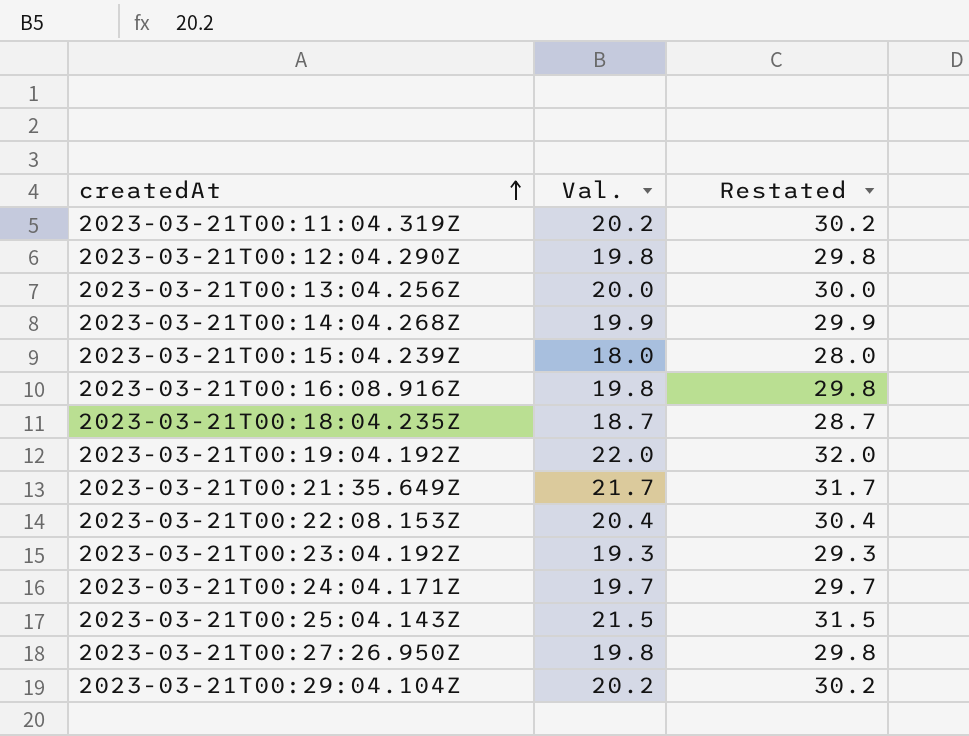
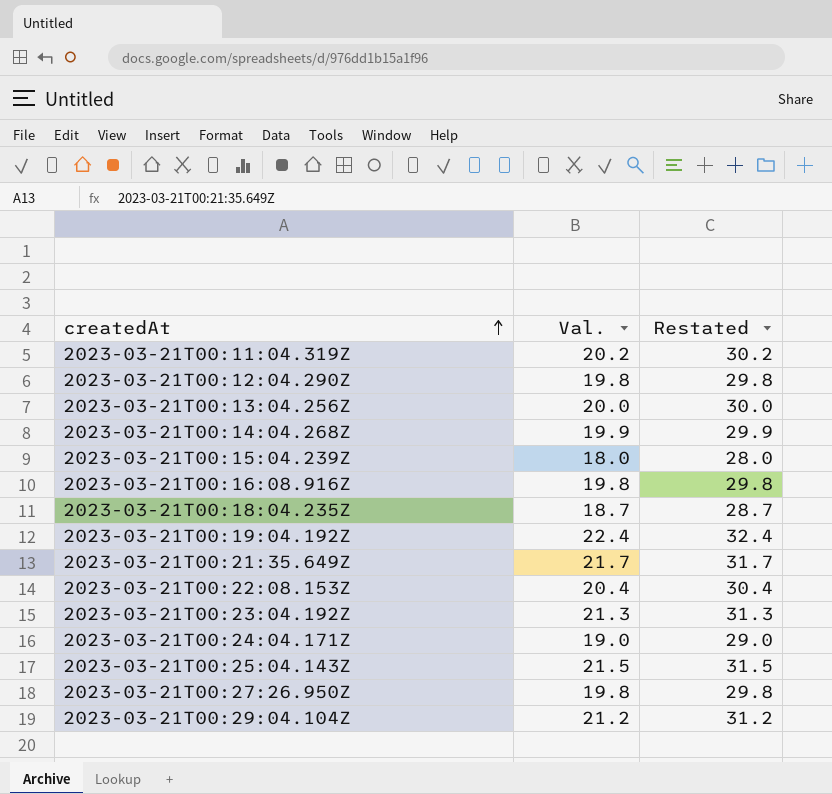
2023-03-21T00:19:04.192Z | Val.: 22.0 -> 22.4
2023-03-21T00:19:04.192Z | Restated: 32.0 -> 32.4
2023-03-21T00:23:04.192Z | Val.: 19.3 -> 21.3
2023-03-21T00:23:04.192Z | Restated: 29.3 -> 31.3
2023-03-21T00:24:04.171Z | Val.: 19.7 -> 19.0
2023-03-21T00:24:04.171Z | Restated: 29.7 -> 29.0
2023-03-21T00:29:04.104Z | Val.: 20.2 -> 21.2
2023-03-21T00:29:04.104Z | Restated: 30.2 -> 31.2

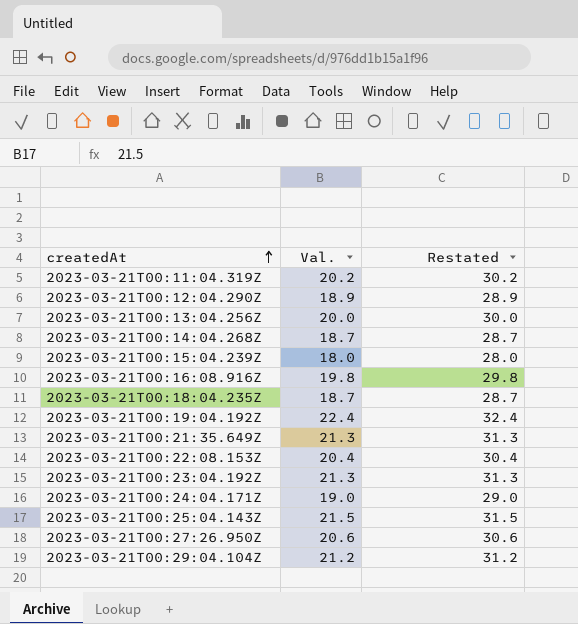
2023-03-21T00:12:04.290Z | Val.: 19.8 -> 18.9
2023-03-21T00:12:04.290Z | Restated: 29.8 -> 28.9
2023-03-21T00:14:04.268Z | Val.: 19.9 -> 18.7
2023-03-21T00:14:04.268Z | Restated: 29.9 -> 28.7
2023-03-21T00:21:35.649Z | Val.: 21.7 -> 21.3
2023-03-21T00:21:35.649Z | Restated: 31.7 -> 31.3
2023-03-21T00:27:26.950Z | Val.: 19.8 -> 20.6
2023-03-21T00:27:26.950Z | Restated: 29.8 -> 30.6

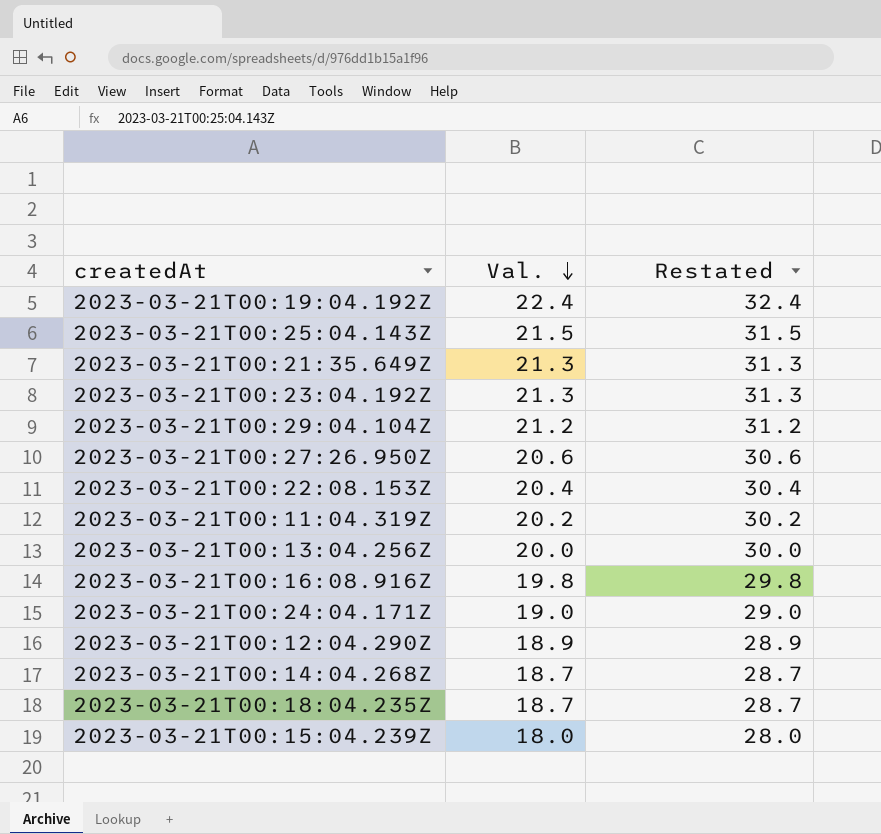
row order: createdAt ascending -> Val. descending

